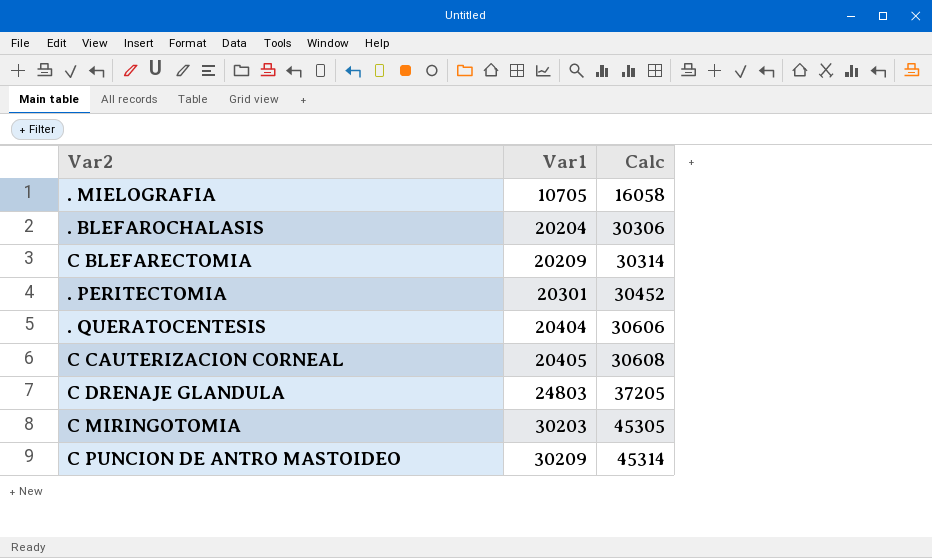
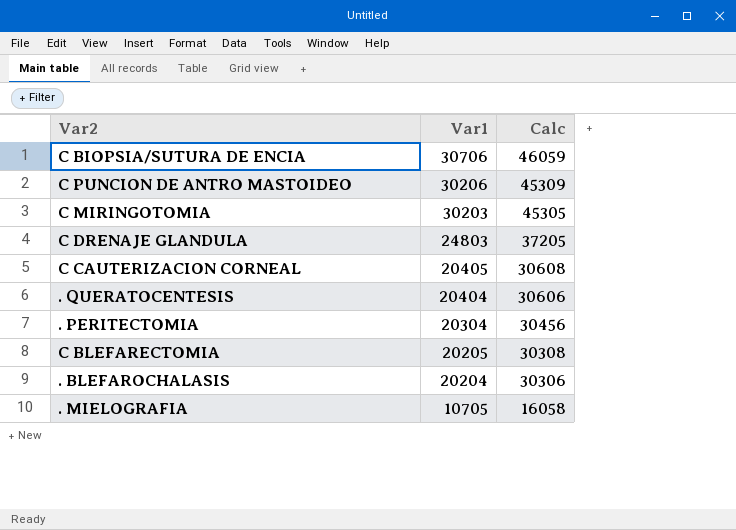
row order: Var1 ascending -> Var1 descending
row C BIOPSIA/SUTURA DE ENCIA: none -> 30706 | 46059
C PUNCION DE ANTRO MASTOIDEO | Var1: 30209 -> 30206
C PUNCION DE ANTRO MASTOIDEO | Calc: 45314 -> 45309
. PERITECTOMIA | Var1: 20301 -> 20304
. PERITECTOMIA | Calc: 30452 -> 30456
C BLEFARECTOMIA | Var1: 20209 -> 20205
C BLEFARECTOMIA | Calc: 30314 -> 30308

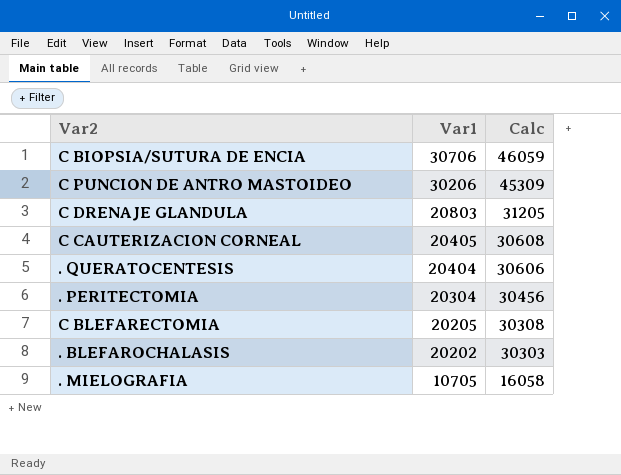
row C MIRINGOTOMIA: 30203 | 45305 -> none
C DRENAJE GLANDULA | Var1: 24803 -> 20803
C DRENAJE GLANDULA | Calc: 37205 -> 31205
. BLEFAROCHALASIS | Var1: 20204 -> 20202
. BLEFAROCHALASIS | Calc: 30306 -> 30303

